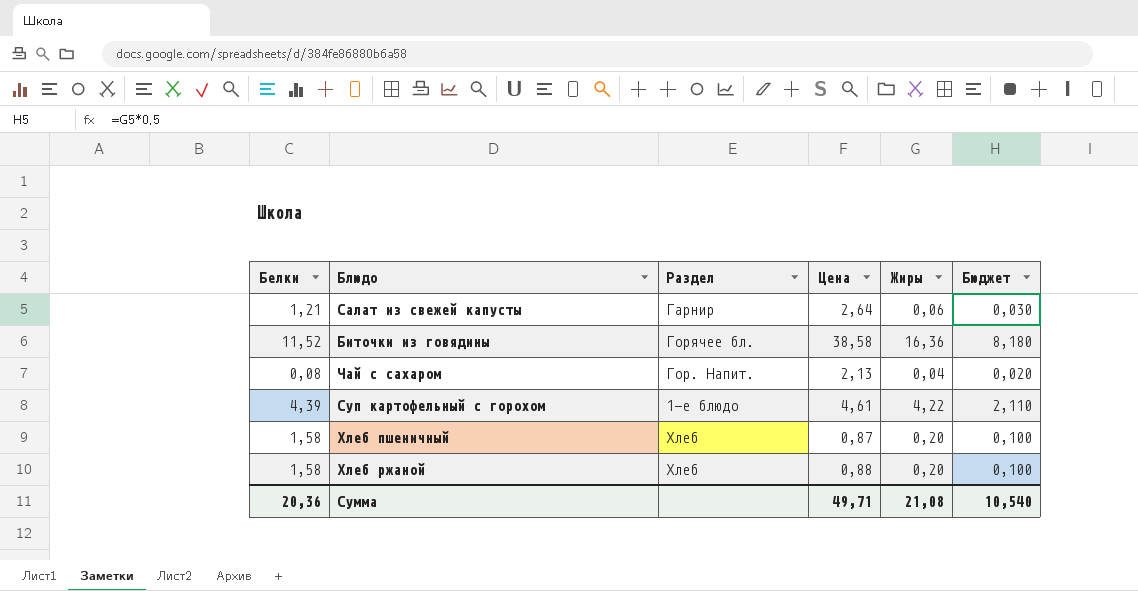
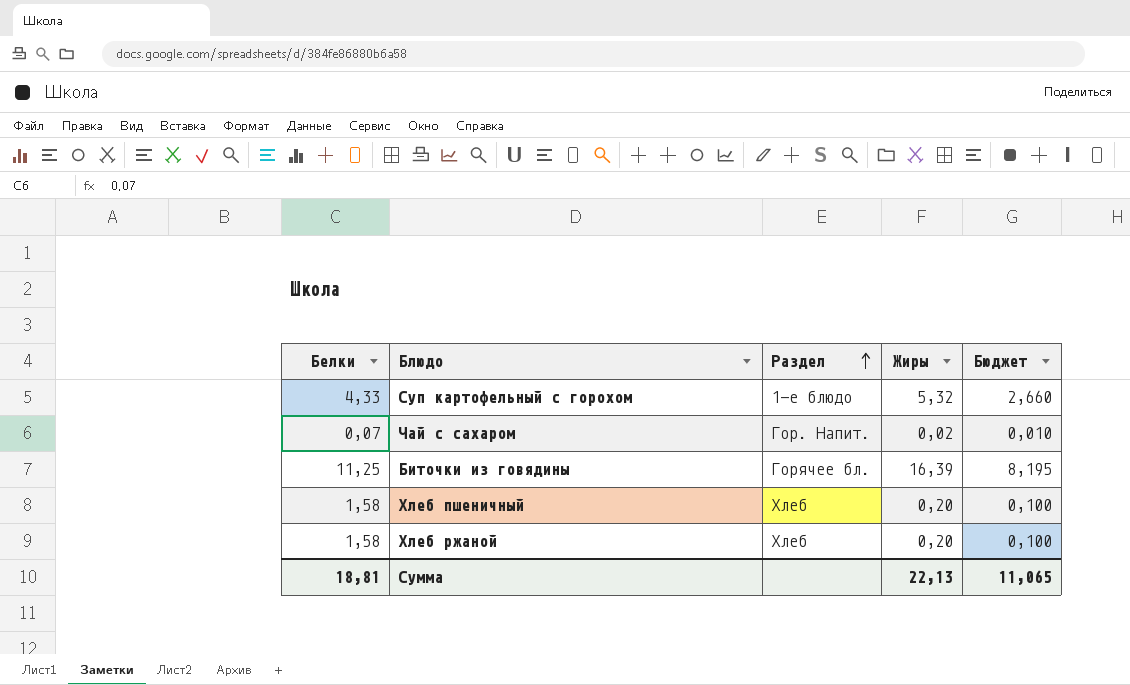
row order: none -> Раздел ascending
column Цена | position: 4 -> none
row Салат из свежей капусты: 1,21 | Гарнир | 2,64 | 0,06 | 0,030 -> none
Суп картофельный с горохом | Белки: 4,39 -> 4,33
Суп картофельный с горохом | Жиры: 4,22 -> 5,32
Суп картофельный с горохом | Бюджет: 2,110 -> 2,660
Чай с сахаром | Белки: 0,08 -> 0,07
Чай с сахаром | Жиры: 0,04 -> 0,02
Чай с сахаром | Бюджет: 0,020 -> 0,010
Биточки из говядины | Белки: 11,52 -> 11,25
Биточки из говядины | Жиры: 16,36 -> 16,39
Биточки из говядины | Бюджет: 8,180 -> 8,195
Сумма | Белки: 20,36 -> 18,81
Сумма | Жиры: 21,08 -> 22,13
Сумма | Бюджет: 10,540 -> 11,065

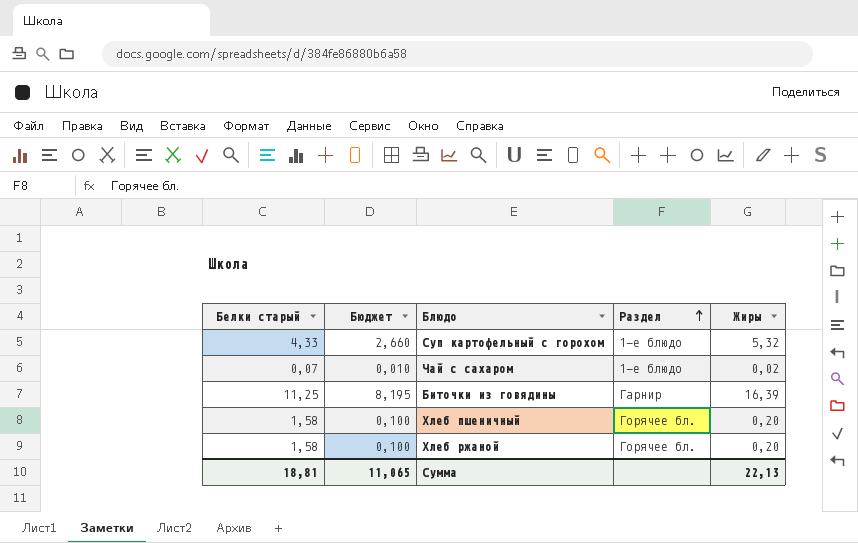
column name: Белки -> Белки старый
column Бюджет | position: 5 -> 2
Чай с сахаром | Раздел: Гор. Напит. -> 1-е блюдо
Биточки из говядины | Раздел: Горячее бл. -> Гарнир
Хлеб пшеничный | Раздел: Хлеб -> Горячее бл.
Хлеб ржаной | Раздел: Хлеб -> Горячее бл.

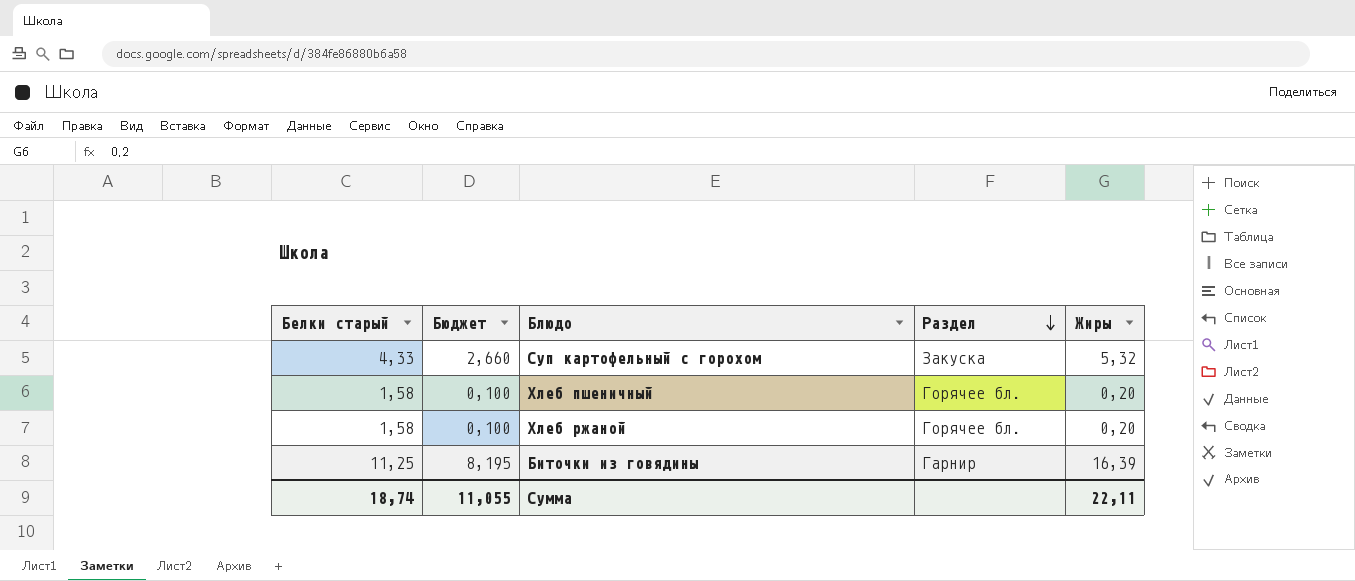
row order: Раздел ascending -> Раздел descending
row Чай с сахаром: 0,07 | 0,010 | 1-е блюдо | 0,02 -> none
Суп картофельный с горохом | Раздел: 1-е блюдо -> Закуска
Сумма | Белки старый: 18,81 -> 18,74
Сумма | Бюджет: 11,065 -> 11,055
Сумма | Жиры: 22,13 -> 22,11

